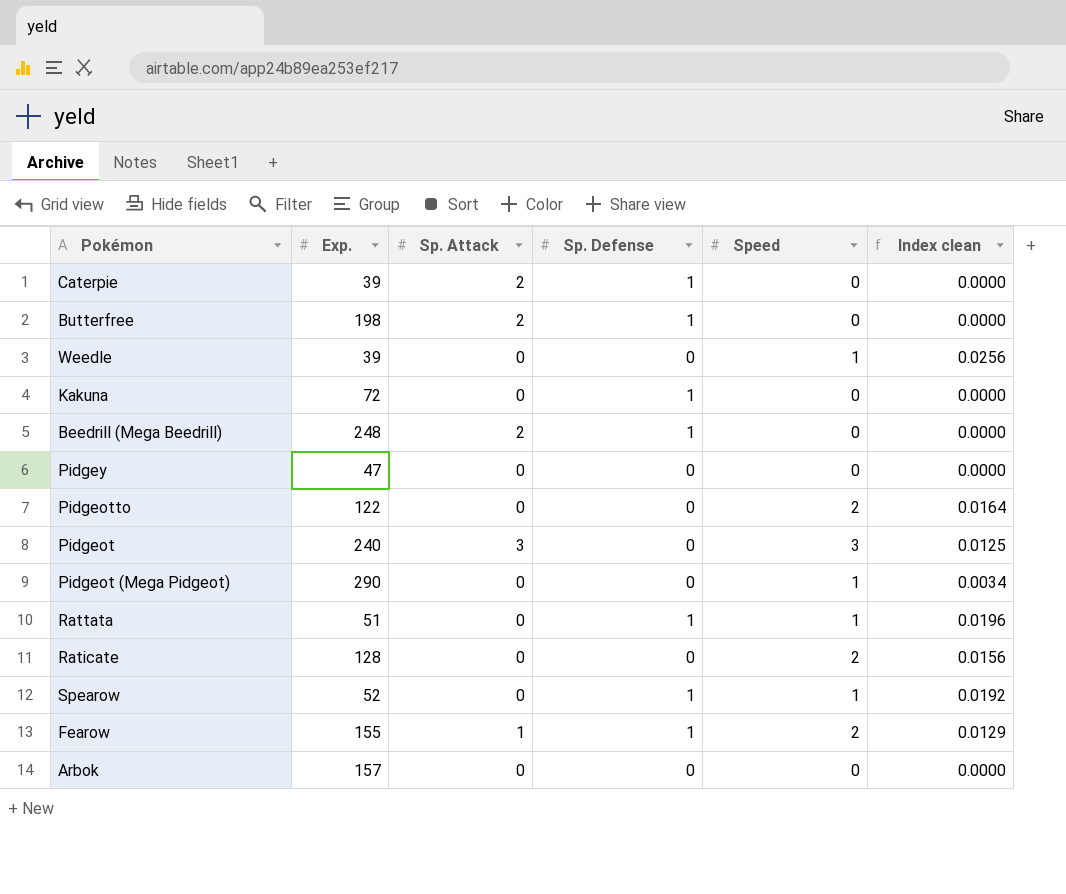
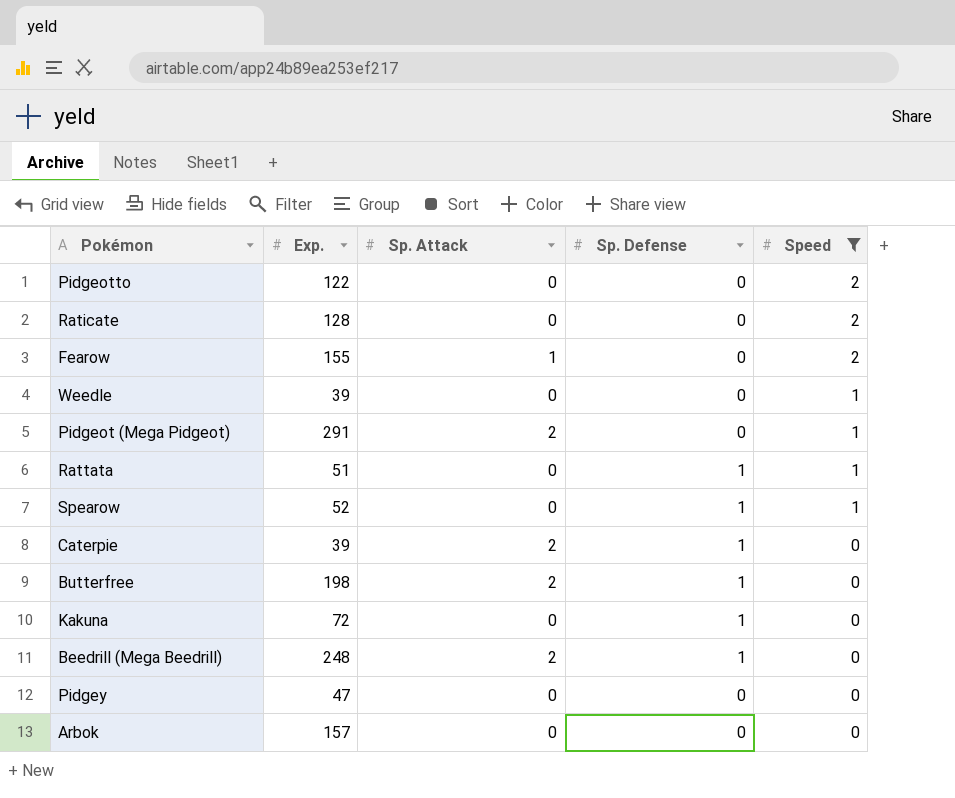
filter: none -> Speed != 3
row order: none -> Speed descending
column Index clean | formula: [Speed] / [Exp.] -> none
Fearow | Sp. Defense: 1 -> 0
Pidgeot (Mega Pidgeot) | Exp.: 290 -> 291
Pidgeot (Mega Pidgeot) | Sp. Attack: 0 -> 2

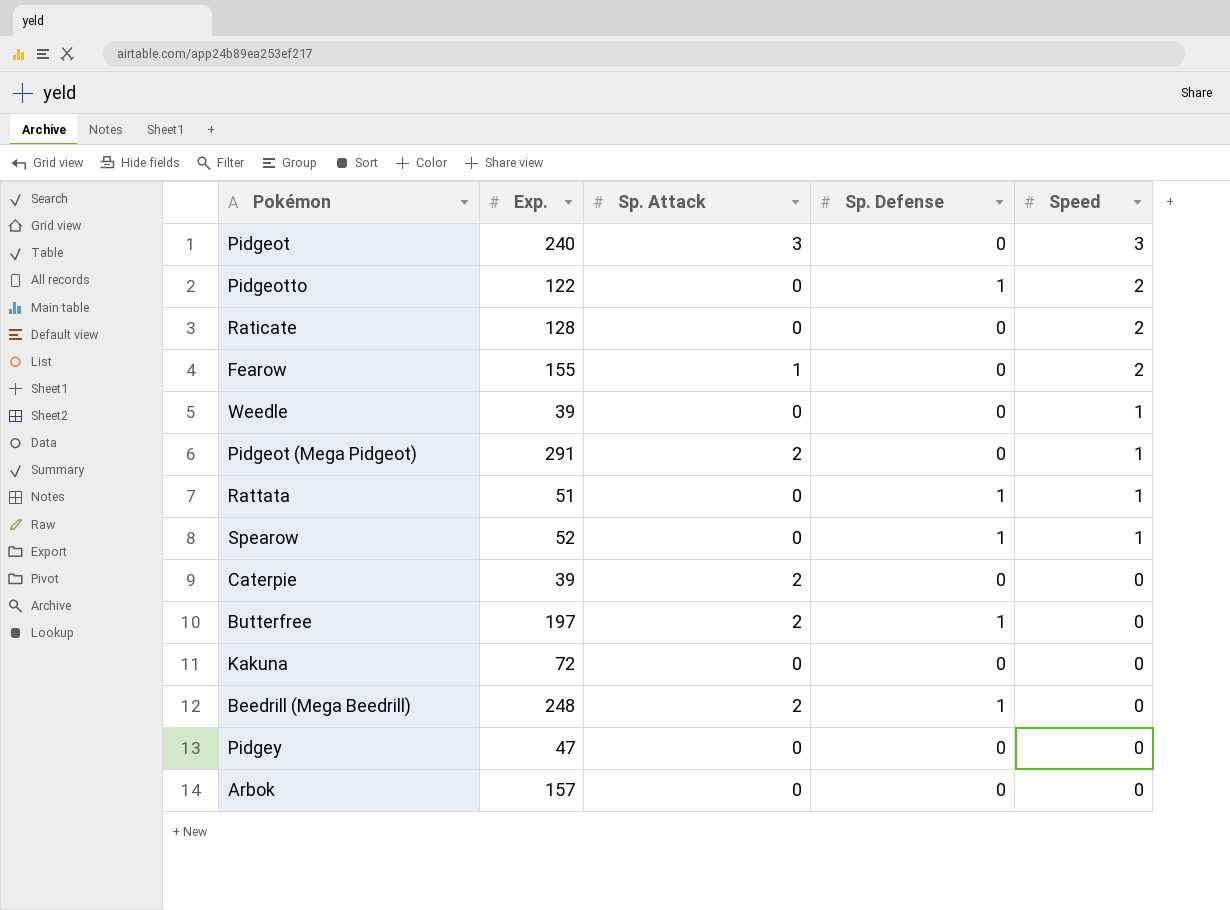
filter: Speed != 3 -> none
Pidgeotto | Sp. Defense: 0 -> 1
Caterpie | Sp. Defense: 1 -> 0
Butterfree | Exp.: 198 -> 197
Kakuna | Sp. Defense: 1 -> 0

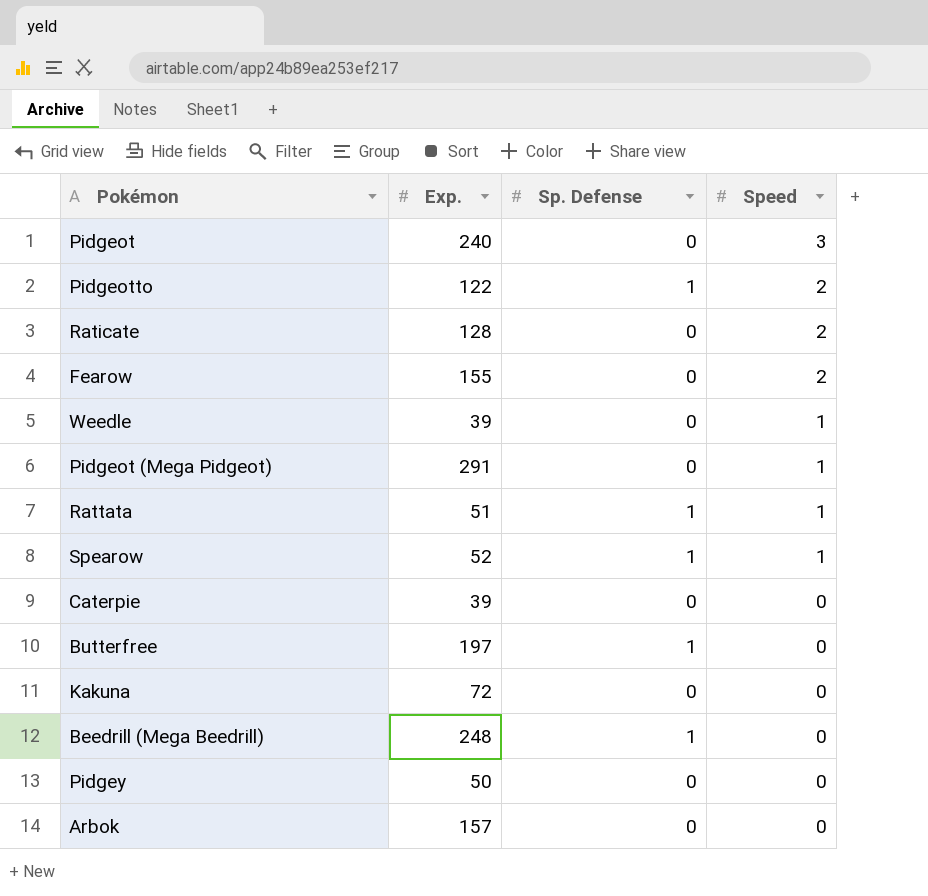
column Sp. Attack | position: 3 -> none
Pidgey | Exp.: 47 -> 50

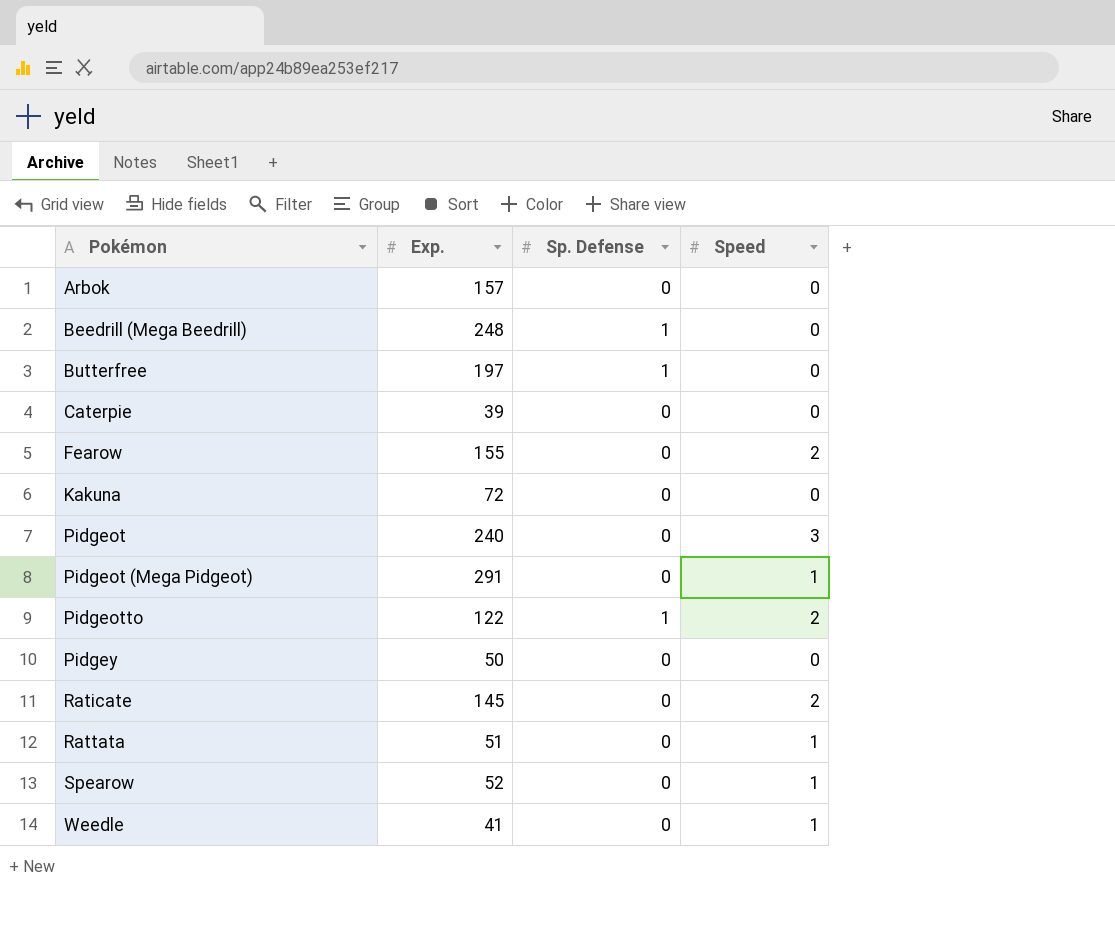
row order: Speed descending -> Pokémon ascending
Raticate | Exp.: 128 -> 145
Rattata | Sp. Defense: 1 -> 0
Spearow | Sp. Defense: 1 -> 0
Weedle | Exp.: 39 -> 41

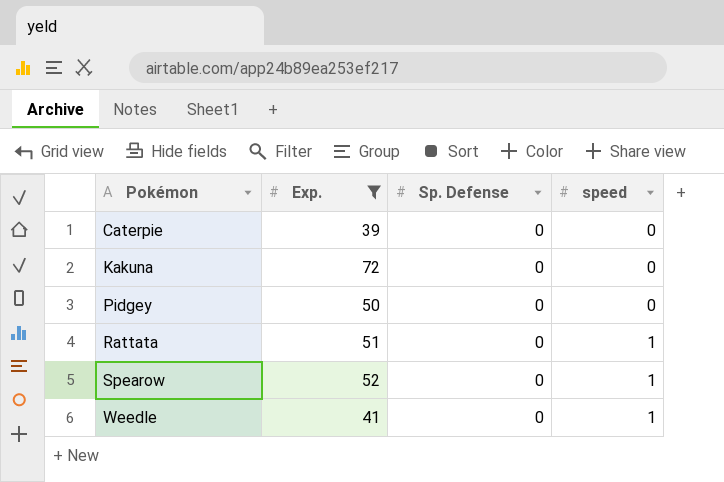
filter: none -> Exp. <= 72
column name: Speed -> speed

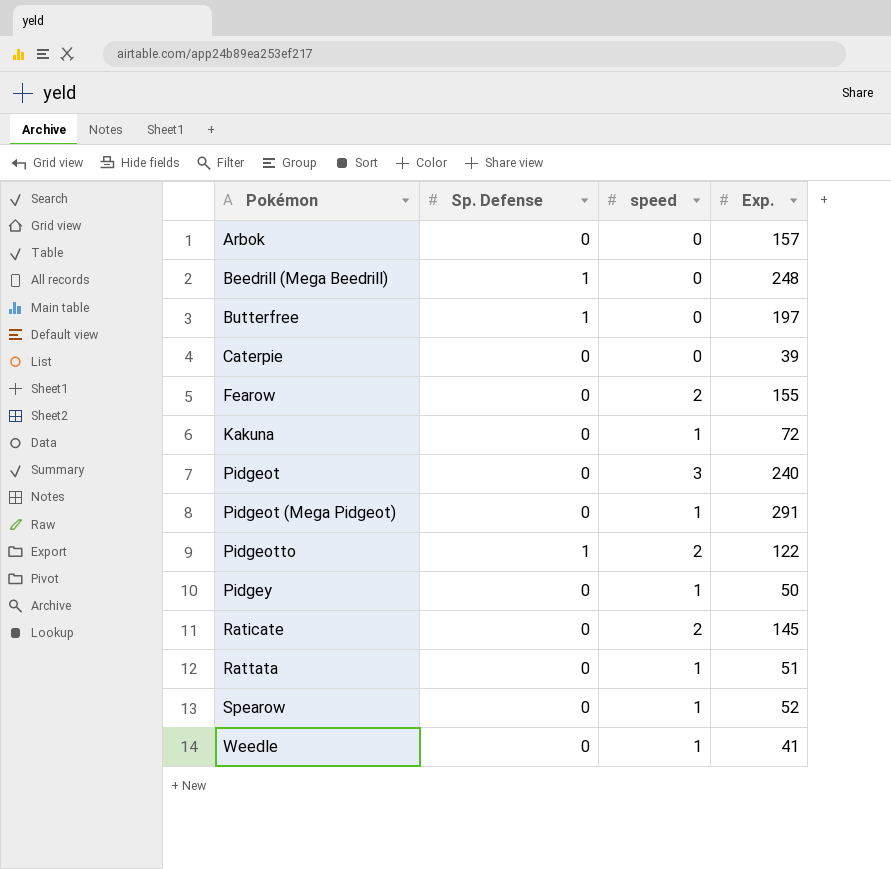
filter: Exp. <= 72 -> none
column Exp. | position: 2 -> 4
Kakuna | speed: 0 -> 1
Pidgey | speed: 0 -> 1

